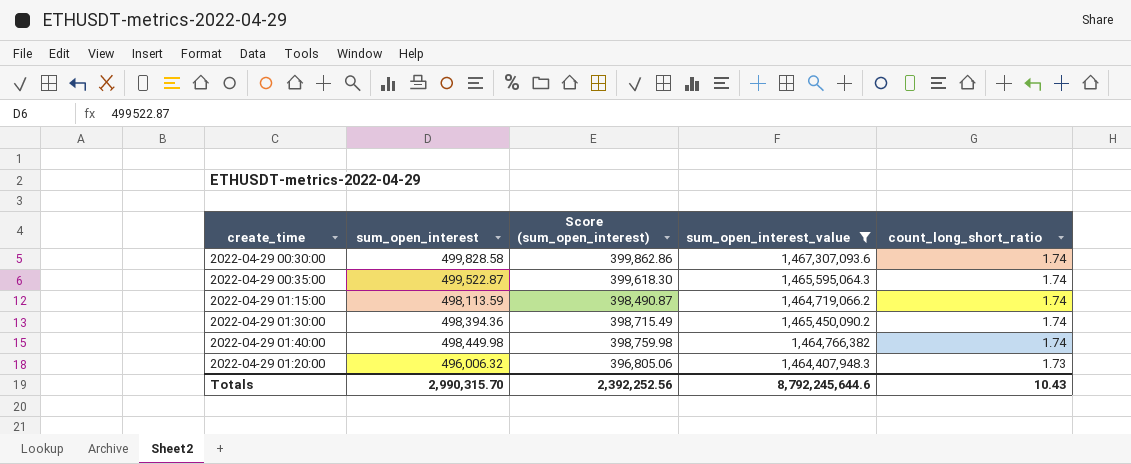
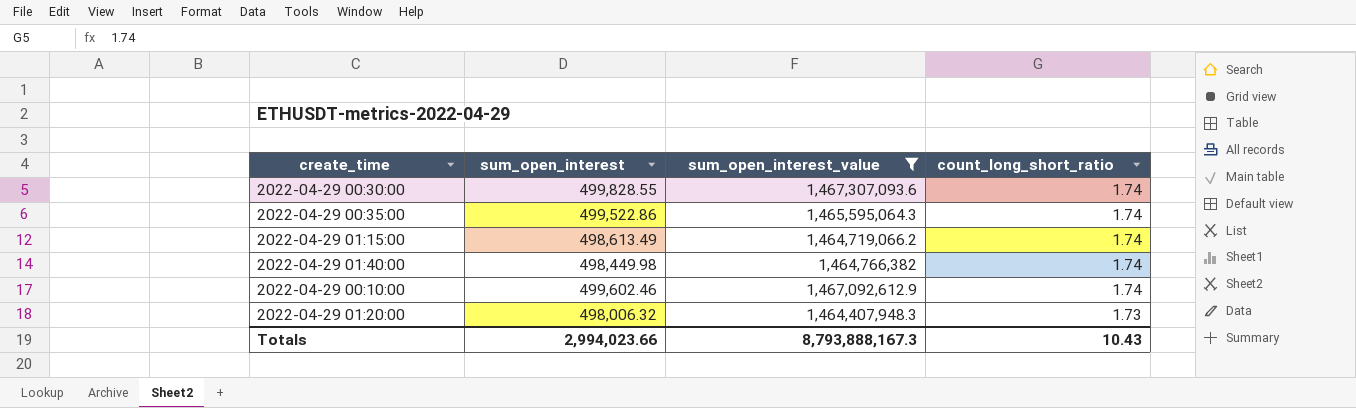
column Score (sum_open_interest) | formula: [sum_open_interest] * 0.8 -> none
row 2022-04-29 01:30:00: 498,394.36 | 398,715.49 | 1,465,450,090.2 | 1.74 -> none
2022-04-29 00:30:00 | sum_open_interest: 499,828.58 -> 499,828.55
2022-04-29 00:35:00 | sum_open_interest: 499,522.87 -> 499,522.86
2022-04-29 01:15:00 | sum_open_interest: 498,113.59 -> 498,613.49
row 2022-04-29 00:10:00: none -> 499,602.46 | 1,467,092,612.9 | 1.74
2022-04-29 01:20:00 | sum_open_interest: 496,006.32 -> 498,006.32
Totals | sum_open_interest: 2,990,315.70 -> 2,994,023.66
Totals | sum_open_interest_value: 8,792,245,644.6 -> 8,793,888,167.3

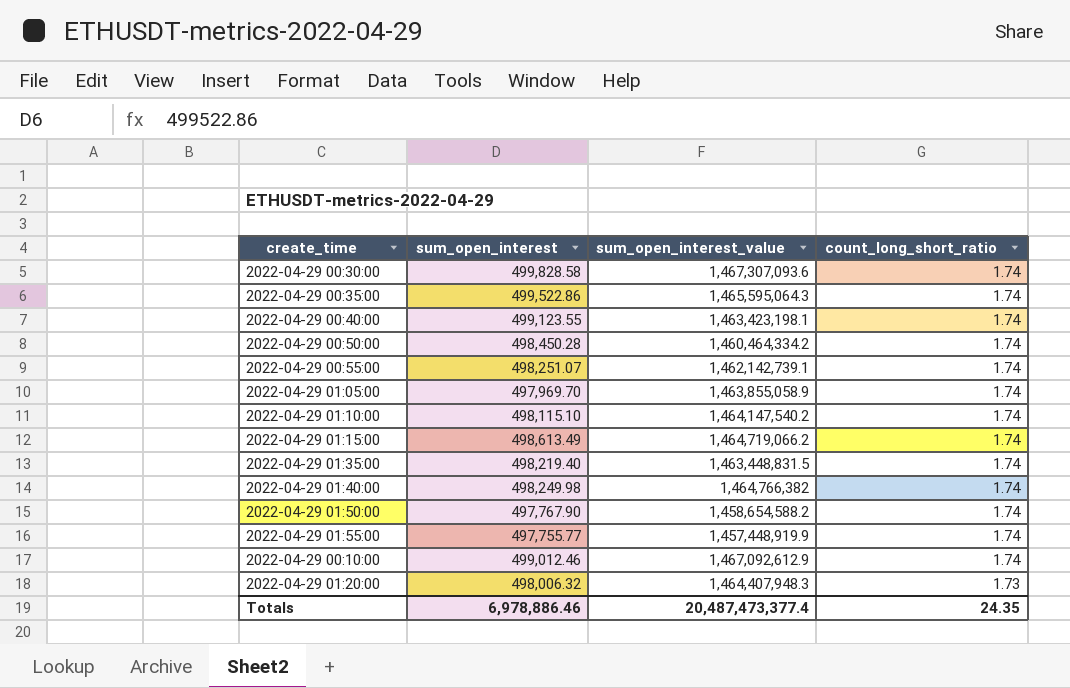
filter: sum_open_interest_value >= 1,464,407,948.3 -> none
2022-04-29 00:30:00 | sum_open_interest: 499,828.55 -> 499,828.58
2022-04-29 01:40:00 | sum_open_interest: 498,449.98 -> 498,249.98
2022-04-29 00:10:00 | sum_open_interest: 499,602.46 -> 499,012.46
Totals | sum_open_interest: 2,994,023.66 -> 6,978,886.46
Totals | sum_open_interest_value: 8,793,888,167.3 -> 20,487,473,377.4
Totals | count_long_short_ratio: 10.43 -> 24.35

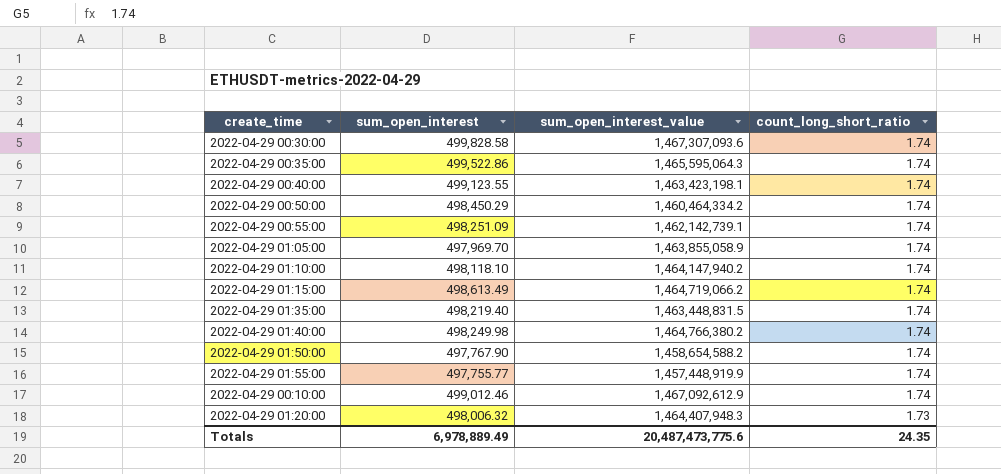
2022-04-29 00:50:00 | sum_open_interest: 498,450.28 -> 498,450.29
2022-04-29 00:55:00 | sum_open_interest: 498,251.07 -> 498,251.09
2022-04-29 01:10:00 | sum_open_interest: 498,115.10 -> 498,118.10
2022-04-29 01:10:00 | sum_open_interest_value: 1,464,147,540.2 -> 1,464,147,940.2
2022-04-29 01:40:00 | sum_open_interest_value: 1,464,766,382 -> 1,464,766,380.2
Totals | sum_open_interest: 6,978,886.46 -> 6,978,889.49
Totals | sum_open_interest_value: 20,487,473,377.4 -> 20,487,473,775.6

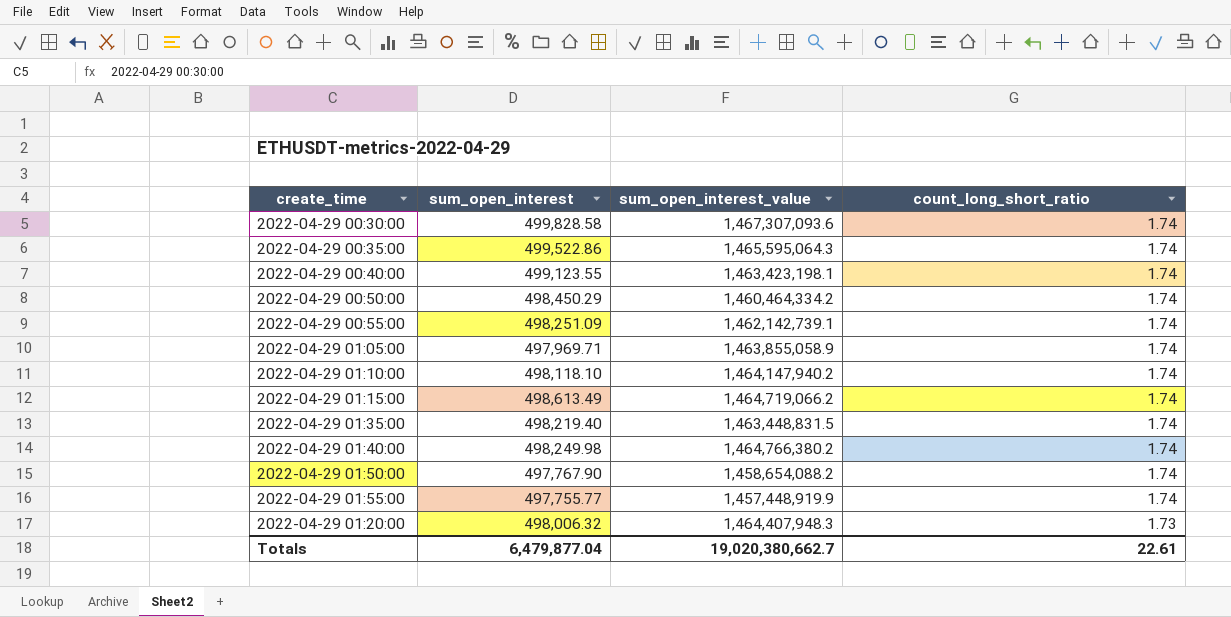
row 2022-04-29 00:10:00: 499,012.46 | 1,467,092,612.9 | 1.74 -> none
2022-04-29 01:05:00 | sum_open_interest: 497,969.70 -> 497,969.71
2022-04-29 01:50:00 | sum_open_interest_value: 1,458,654,588.2 -> 1,458,654,088.2
Totals | sum_open_interest: 6,978,889.49 -> 6,479,877.04
Totals | sum_open_interest_value: 20,487,473,775.6 -> 19,020,380,662.7
Totals | count_long_short_ratio: 24.35 -> 22.61

